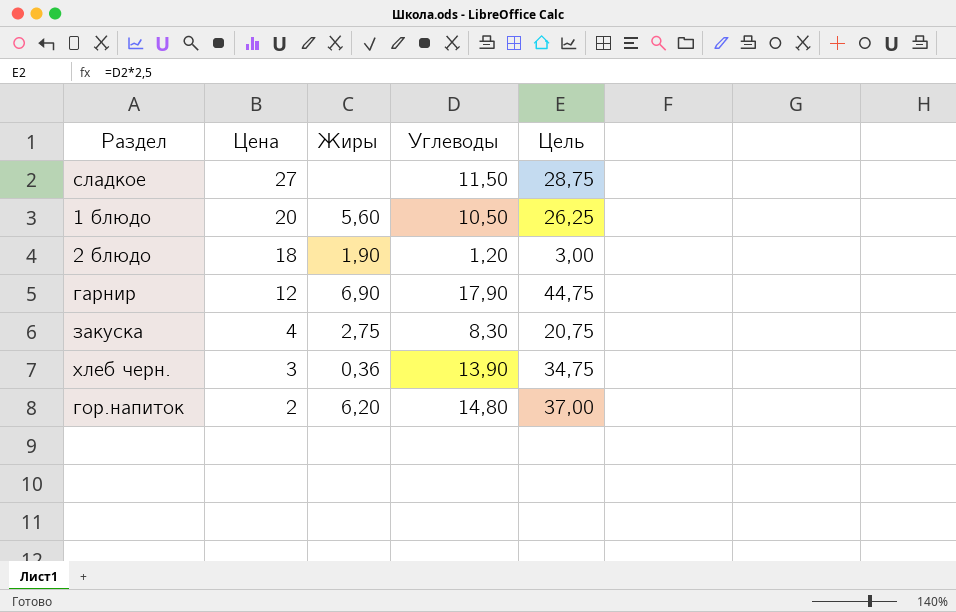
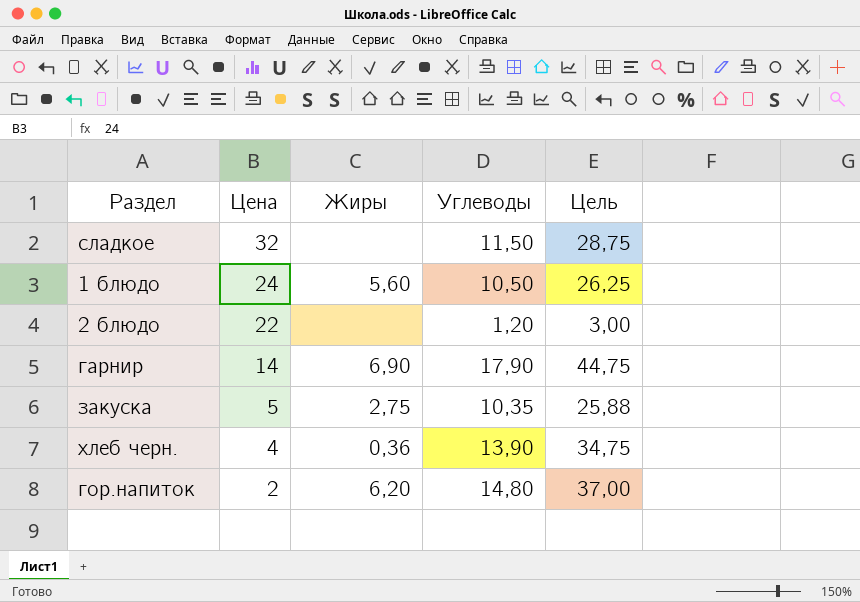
сладкое | Цена: 27 -> 32
1 блюдо | Цена: 20 -> 24
2 блюдо | Цена: 18 -> 22
2 блюдо | Жиры: 1,90 -> none
гарнир | Цена: 12 -> 14
закуска | Цена: 4 -> 5
закуска | Углеводы: 8,30 -> 10,35
закуска | Цель: 20,75 -> 25,88
хлеб черн. | Цена: 3 -> 4

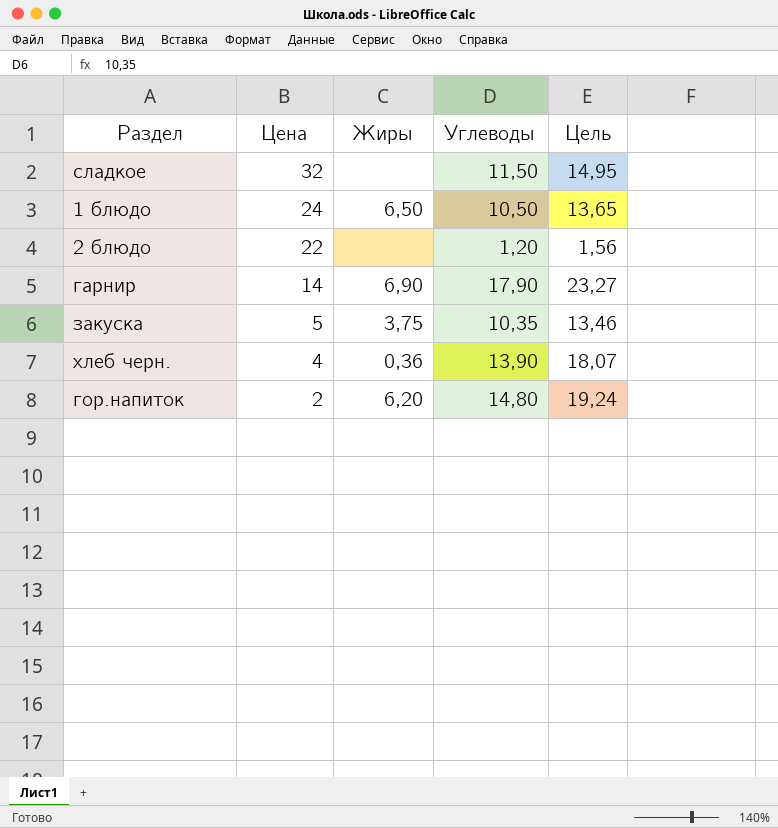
column Цель | formula: [Углеводы] * 2,5 -> [Углеводы] * 1,3
1 блюдо | Жиры: 5,60 -> 6,50
закуска | Жиры: 2,75 -> 3,75

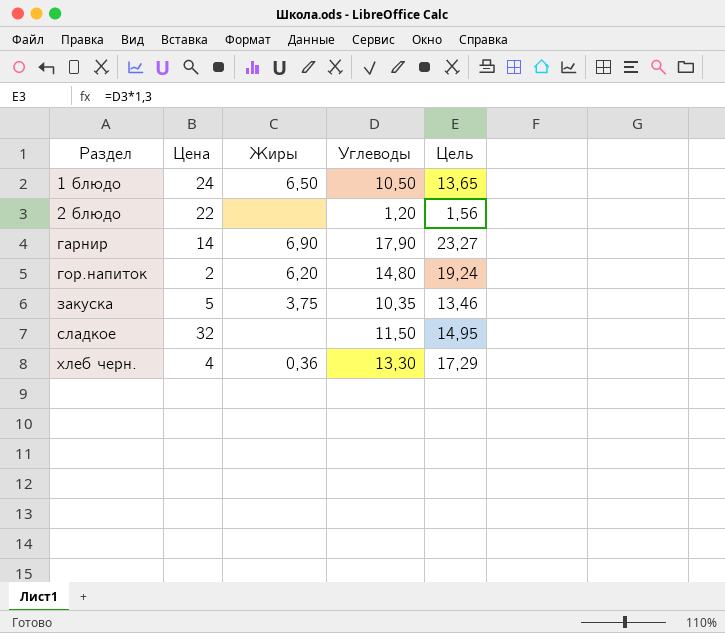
row order: Цена descending -> Раздел ascending
хлеб черн. | Углеводы: 13,90 -> 13,30
хлеб черн. | Цель: 18,07 -> 17,29

